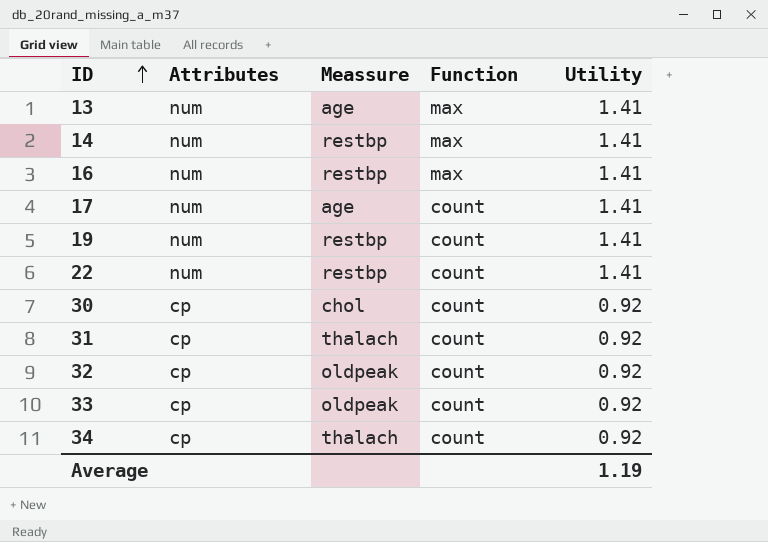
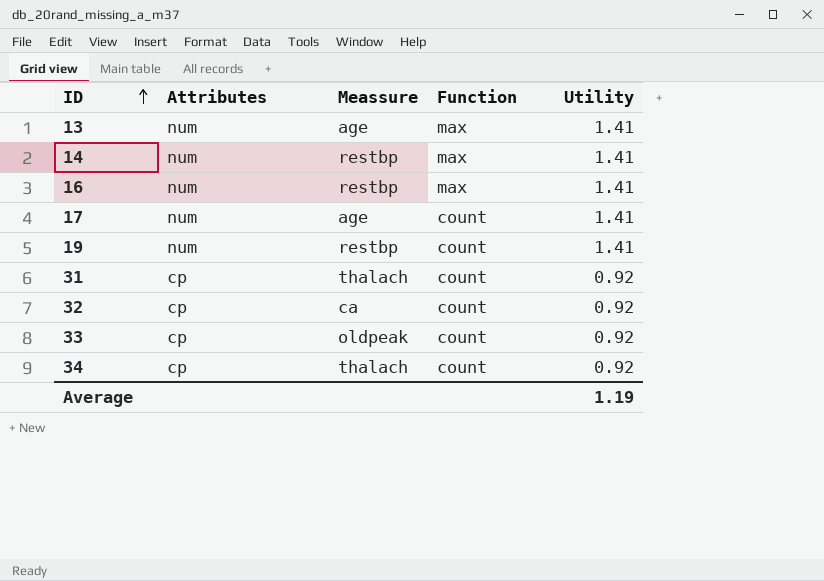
row 22: num | restbp | count | 1.41 -> none
row 30: cp | chol | count | 0.92 -> none
32 | Meassure: oldpeak -> ca

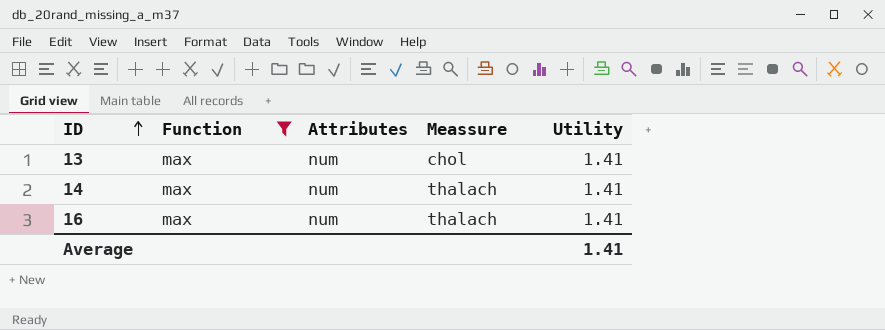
filter: none -> Function = max
column Function | position: 4 -> 2
13 | Meassure: age -> chol
14 | Meassure: restbp -> thalach
16 | Meassure: restbp -> thalach
Average | Utility: 1.19 -> 1.41

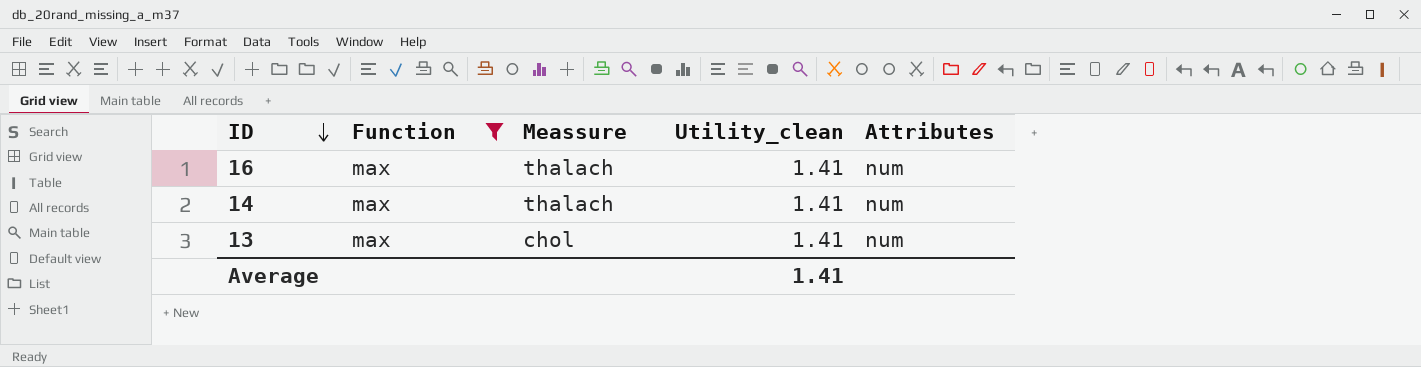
row order: ID ascending -> ID descending
column name: Utility -> Utility_clean
column Attributes | position: 3 -> 5

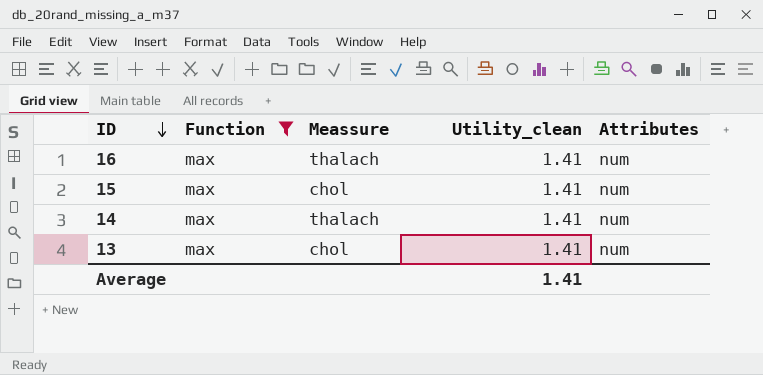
row 15: none -> max | chol | 1.41 | num

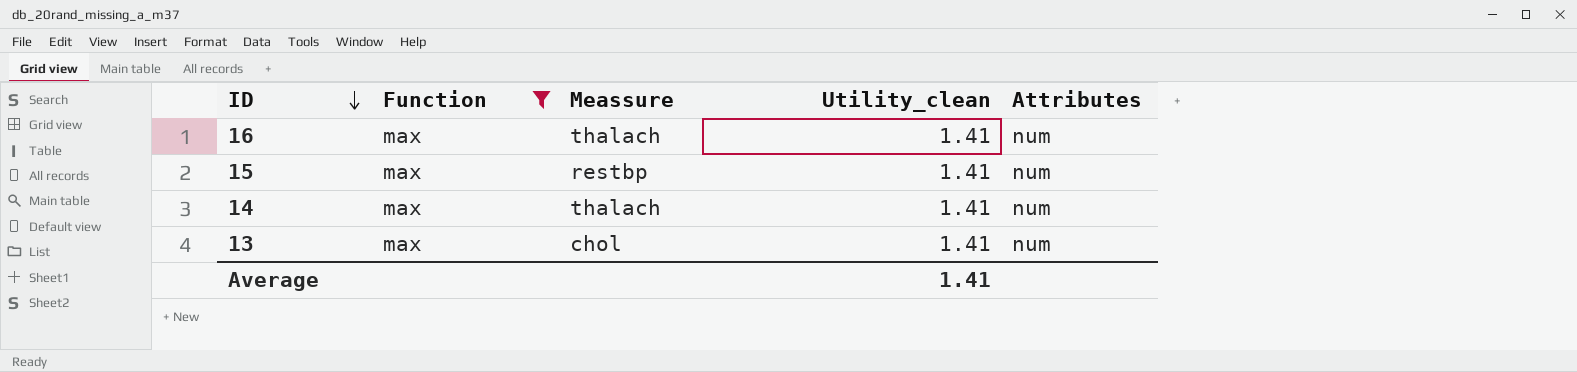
15 | Meassure: chol -> restbp

